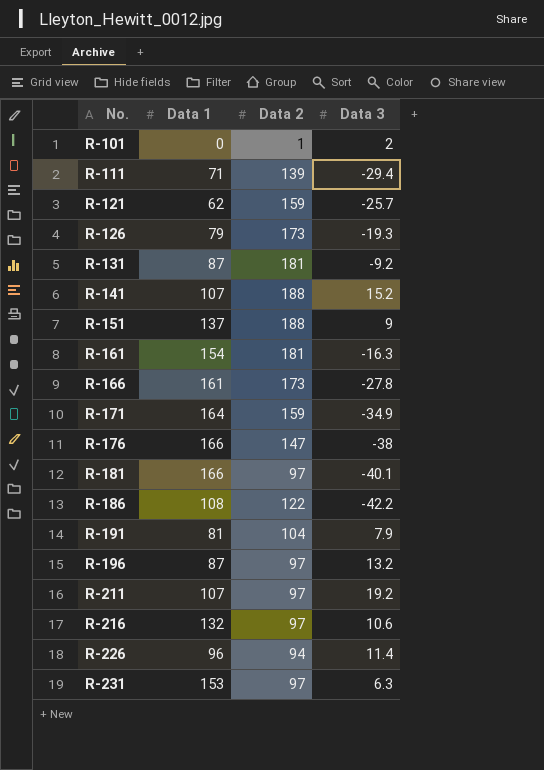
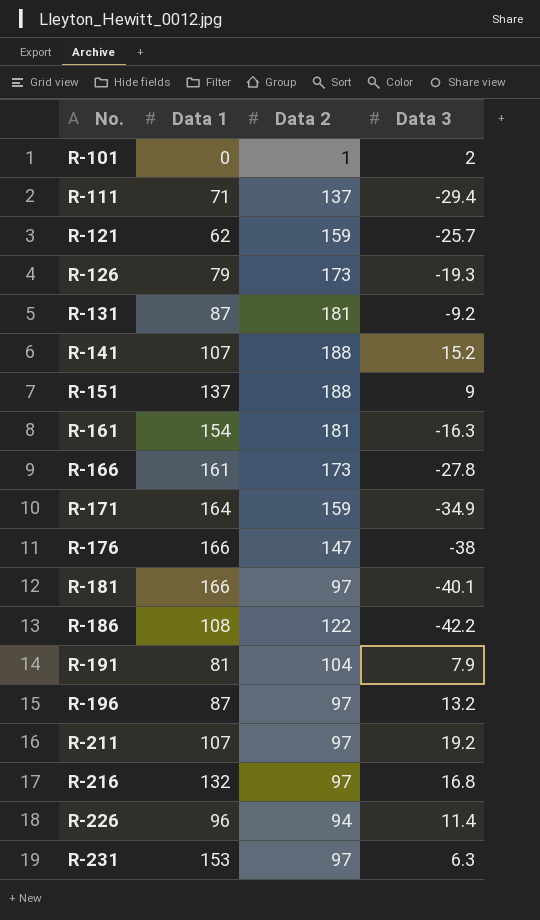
R-111 | Data 2: 139 -> 137
R-216 | Data 3: 10.6 -> 16.8

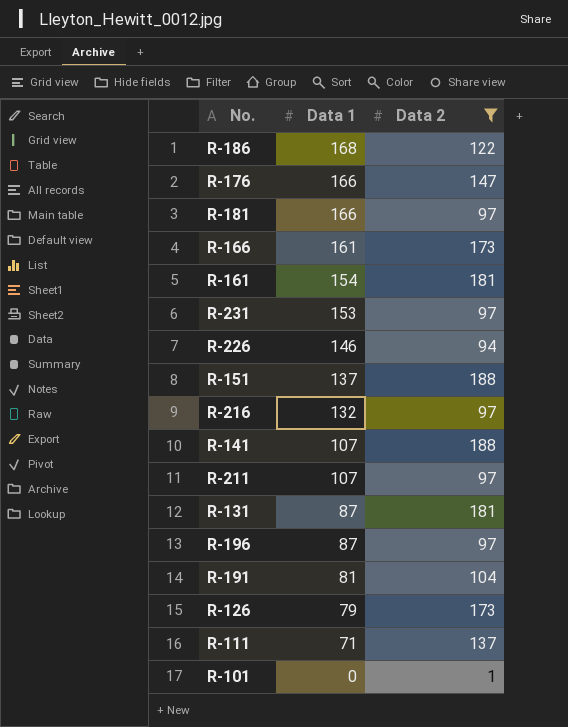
filter: none -> Data 2 != 159
row order: No. ascending -> Data 1 descending
column Data 3 | position: 4 -> none
R-186 | Data 1: 108 -> 168
R-226 | Data 1: 96 -> 146

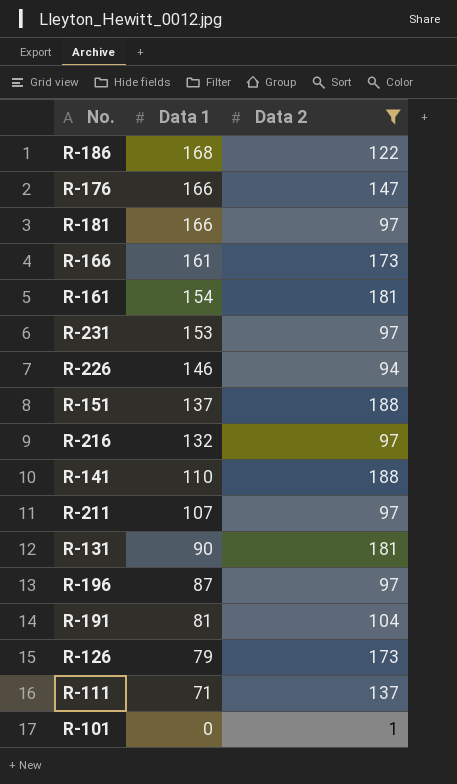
R-141 | Data 1: 107 -> 110
R-131 | Data 1: 87 -> 90

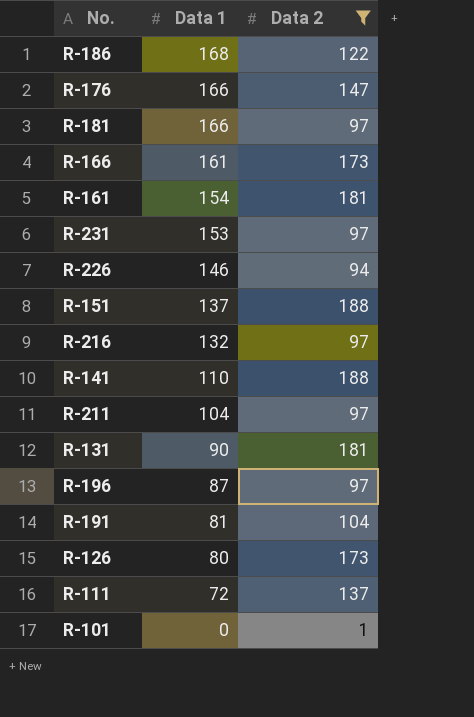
R-211 | Data 1: 107 -> 104
R-126 | Data 1: 79 -> 80
R-111 | Data 1: 71 -> 72

